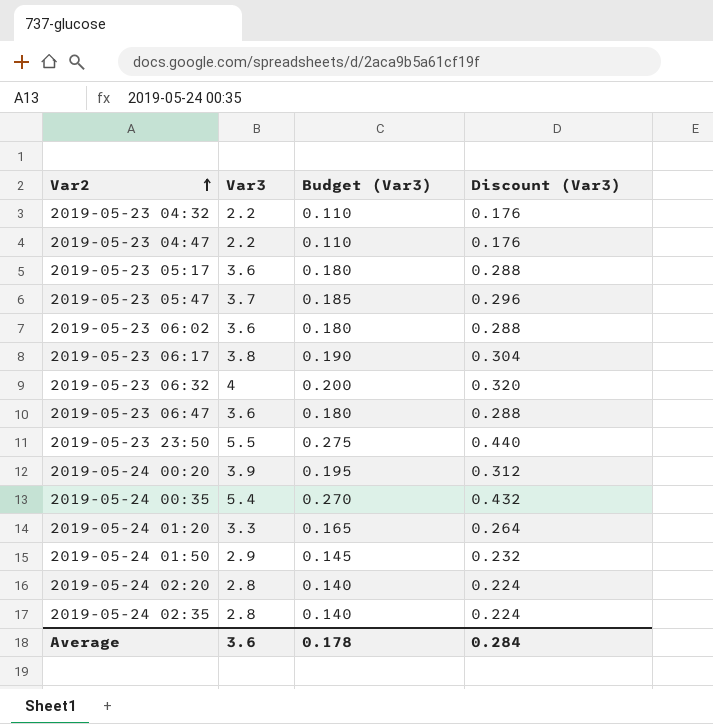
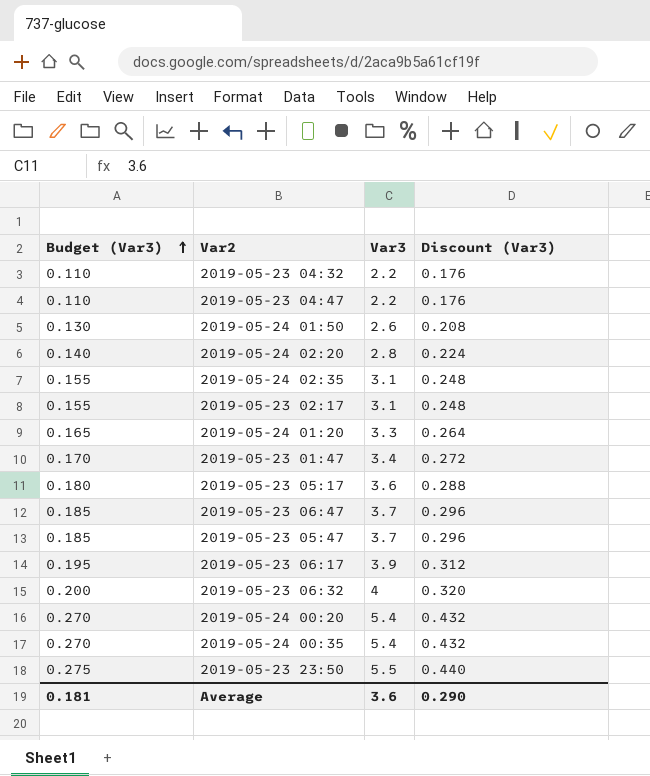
row order: Var2 ascending -> Budget (Var3) ascending
column Budget (Var3) | position: 3 -> 1
row 2019-05-23 06:02: 3.6 | 0.180 | 0.288 -> none
2019-05-24 01:50 | Budget (Var3): 0.145 -> 0.130
2019-05-24 01:50 | Var3: 2.9 -> 2.6
2019-05-24 01:50 | Discount (Var3): 0.232 -> 0.208
2019-05-24 02:35 | Budget (Var3): 0.140 -> 0.155
2019-05-24 02:35 | Var3: 2.8 -> 3.1
2019-05-24 02:35 | Discount (Var3): 0.224 -> 0.248
row 2019-05-23 02:17: none -> 0.155 | 3.1 | 0.248
row 2019-05-23 01:47: none -> 0.170 | 3.4 | 0.272
2019-05-23 06:47 | Budget (Var3): 0.180 -> 0.185
2019-05-23 06:47 | Var3: 3.6 -> 3.7
2019-05-23 06:47 | Discount (Var3): 0.288 -> 0.296
2019-05-23 06:17 | Budget (Var3): 0.190 -> 0.195
2019-05-23 06:17 | Var3: 3.8 -> 3.9
2019-05-23 06:17 | Discount (Var3): 0.304 -> 0.312
2019-05-24 00:20 | Budget (Var3): 0.195 -> 0.270
2019-05-24 00:20 | Var3: 3.9 -> 5.4
2019-05-24 00:20 | Discount (Var3): 0.312 -> 0.432
Average | Budget (Var3): 0.178 -> 0.181
Average | Discount (Var3): 0.284 -> 0.290

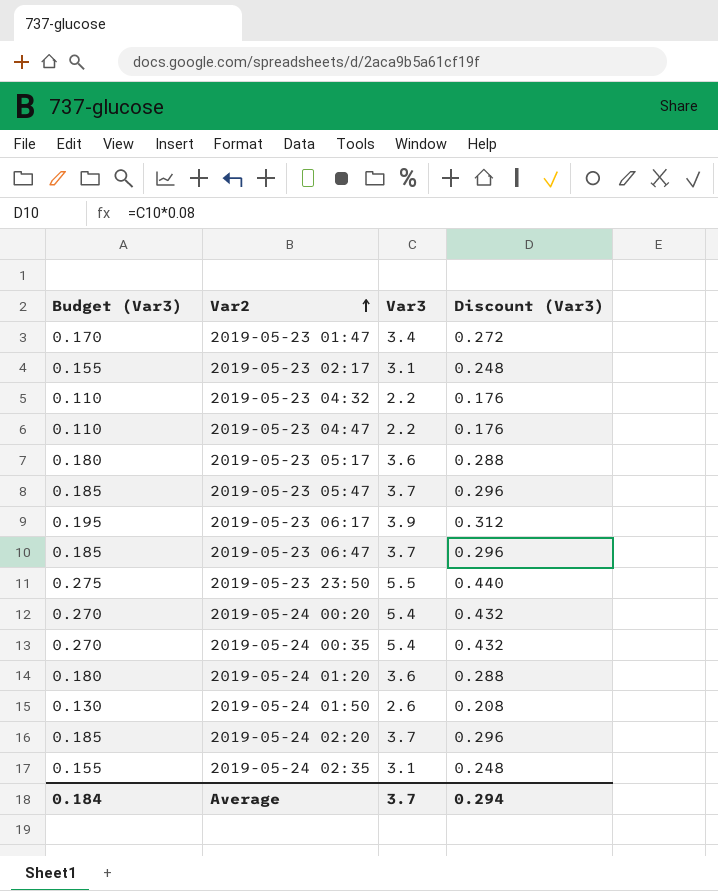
row order: Budget (Var3) ascending -> Var2 ascending
row 2019-05-23 06:32: 0.200 | 4 | 0.320 -> none
2019-05-24 01:20 | Budget (Var3): 0.165 -> 0.180
2019-05-24 01:20 | Var3: 3.3 -> 3.6
2019-05-24 01:20 | Discount (Var3): 0.264 -> 0.288
2019-05-24 02:20 | Budget (Var3): 0.140 -> 0.185
2019-05-24 02:20 | Var3: 2.8 -> 3.7
2019-05-24 02:20 | Discount (Var3): 0.224 -> 0.296
Average | Budget (Var3): 0.181 -> 0.184
Average | Var3: 3.6 -> 3.7
Average | Discount (Var3): 0.290 -> 0.294

